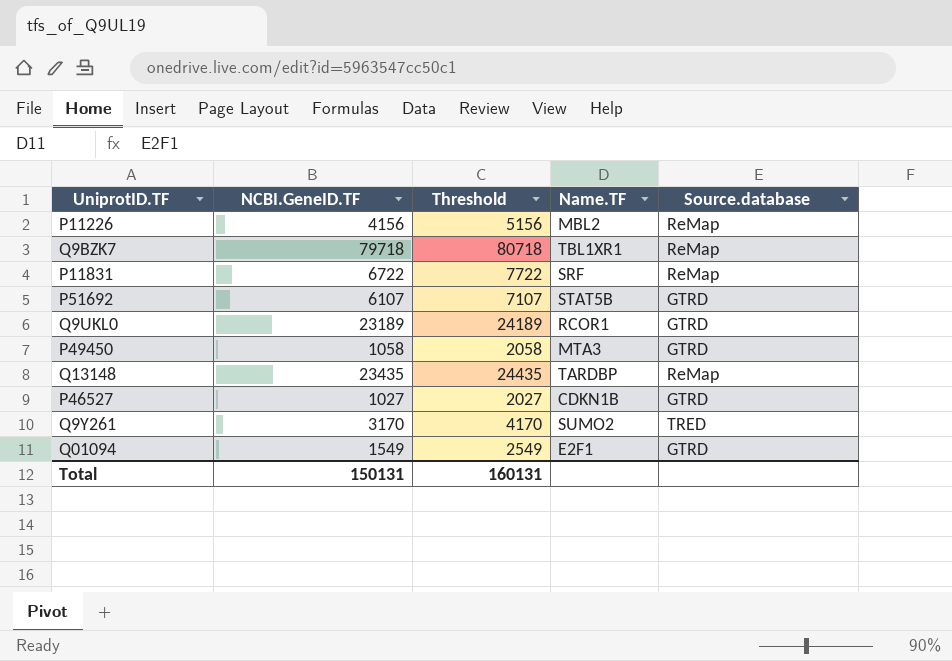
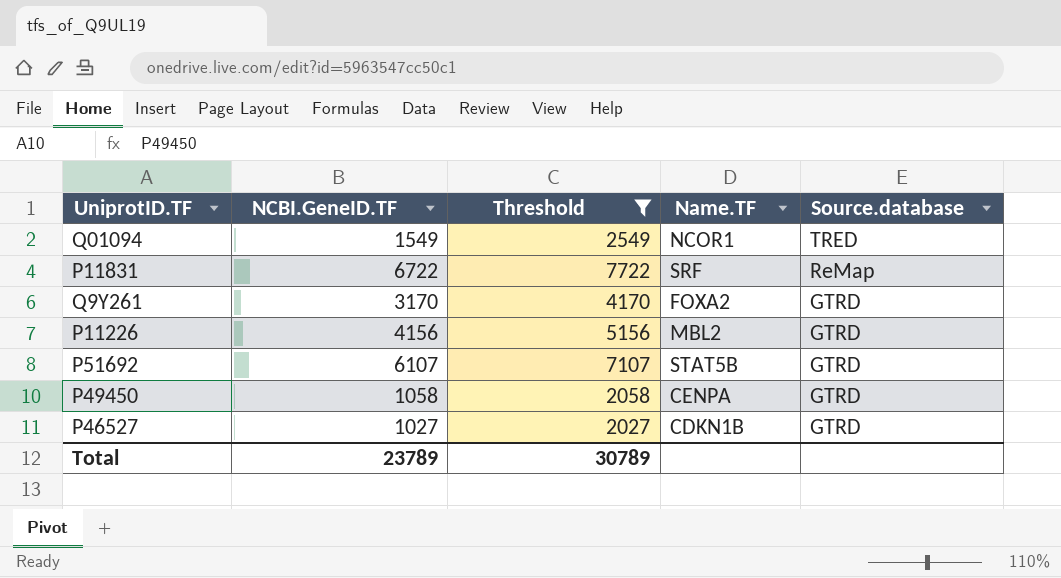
filter: none -> Threshold <= 7722
row order: none -> Source.database descending
Q01094 | Name.TF: E2F1 -> NCOR1
Q01094 | Source.database: GTRD -> TRED
Q9Y261 | Name.TF: SUMO2 -> FOXA2
Q9Y261 | Source.database: TRED -> GTRD
P11226 | Source.database: ReMap -> GTRD
P49450 | Name.TF: MTA3 -> CENPA
Total | NCBI.GeneID.TF: 150131 -> 23789
Total | Threshold: 160131 -> 30789

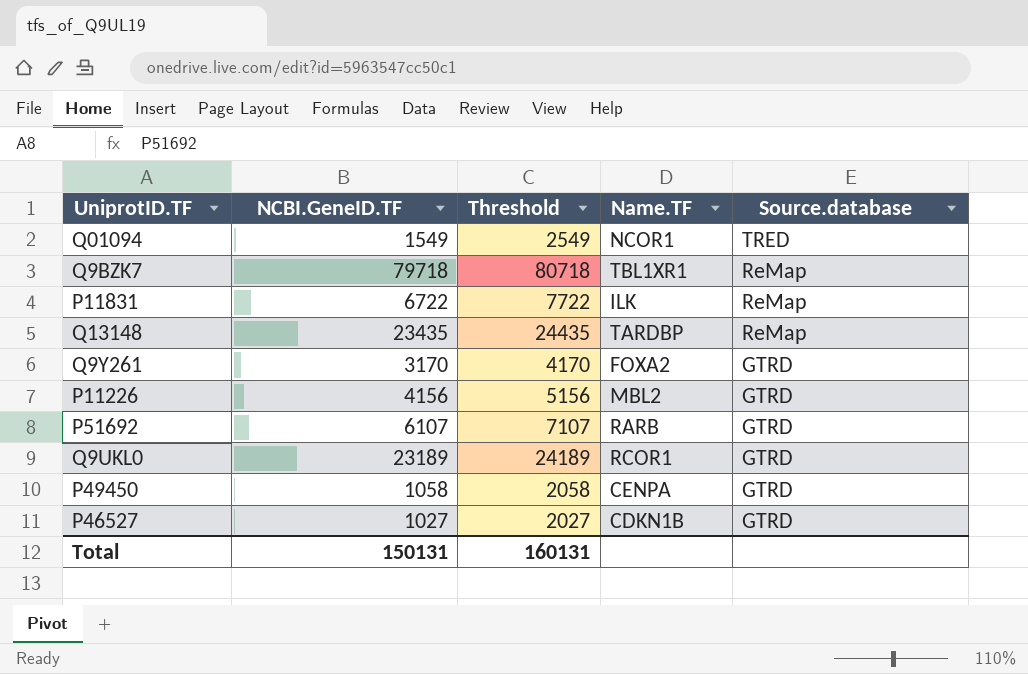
filter: Threshold <= 7722 -> none
P11831 | Name.TF: SRF -> ILK
P51692 | Name.TF: STAT5B -> RARB
Total | NCBI.GeneID.TF: 23789 -> 150131
Total | Threshold: 30789 -> 160131

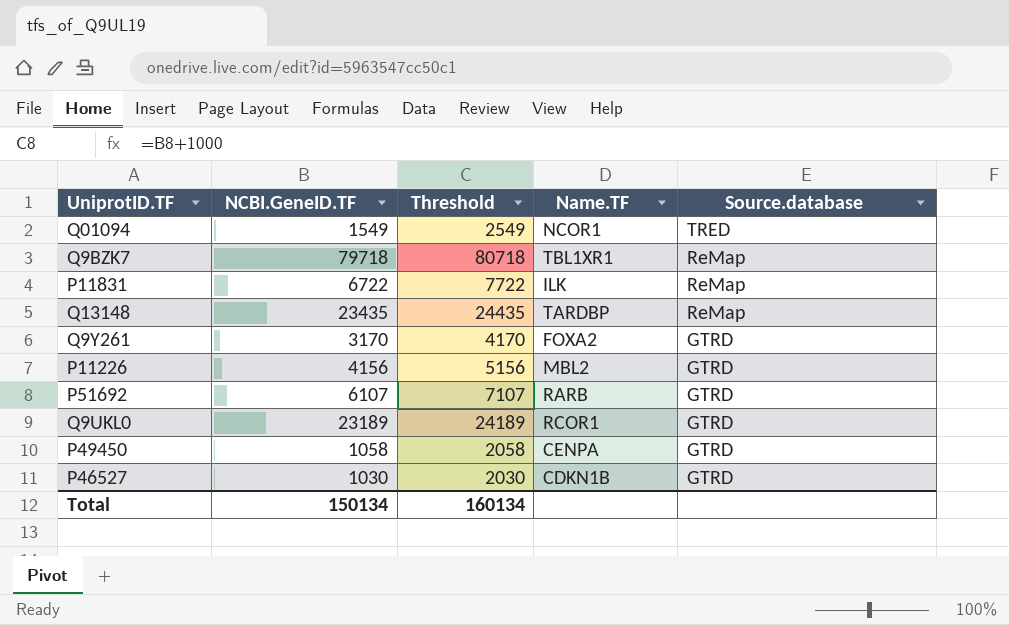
P46527 | NCBI.GeneID.TF: 1027 -> 1030
P46527 | Threshold: 2027 -> 2030
Total | NCBI.GeneID.TF: 150131 -> 150134
Total | Threshold: 160131 -> 160134

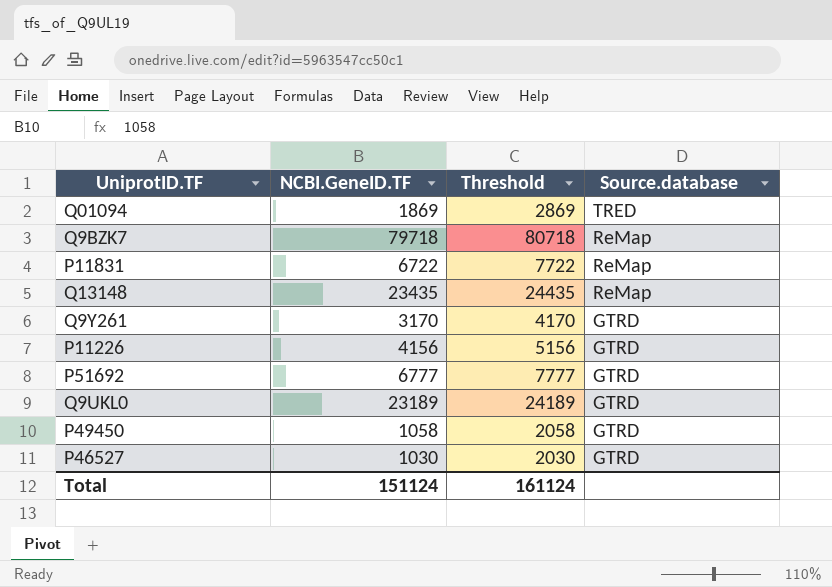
column Name.TF | position: 4 -> none
Q01094 | NCBI.GeneID.TF: 1549 -> 1869
Q01094 | Threshold: 2549 -> 2869
P51692 | NCBI.GeneID.TF: 6107 -> 6777
P51692 | Threshold: 7107 -> 7777
Total | NCBI.GeneID.TF: 150134 -> 151124
Total | Threshold: 160134 -> 161124

